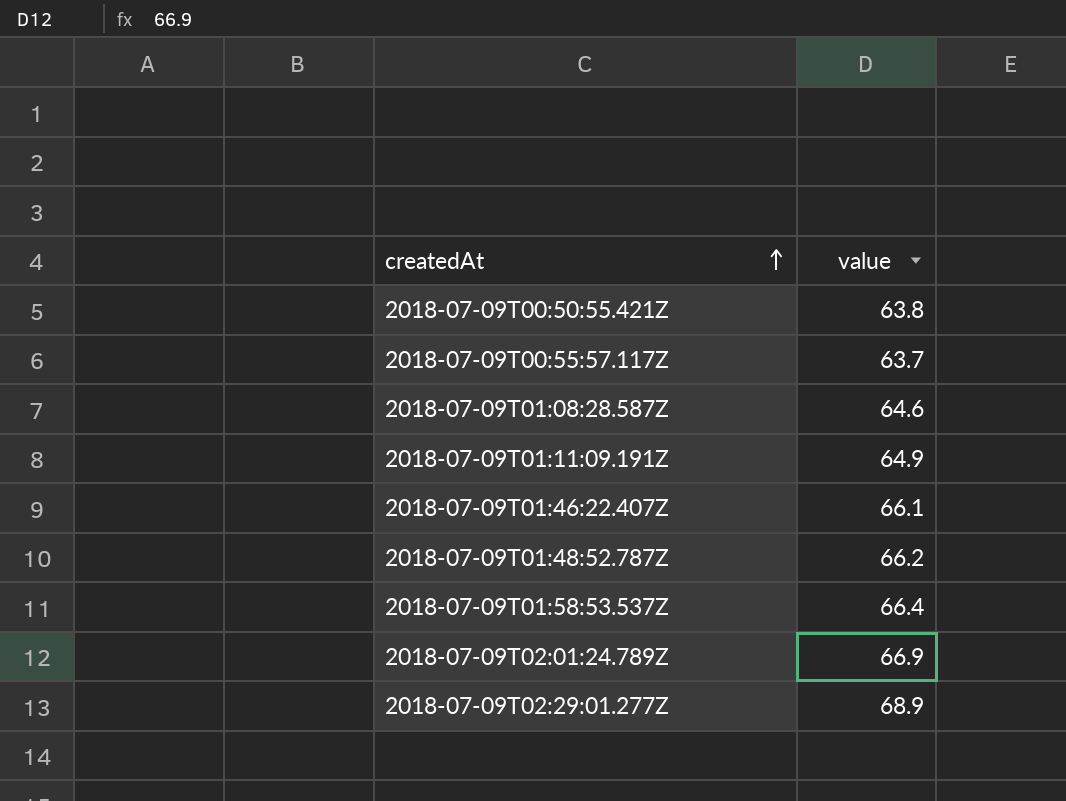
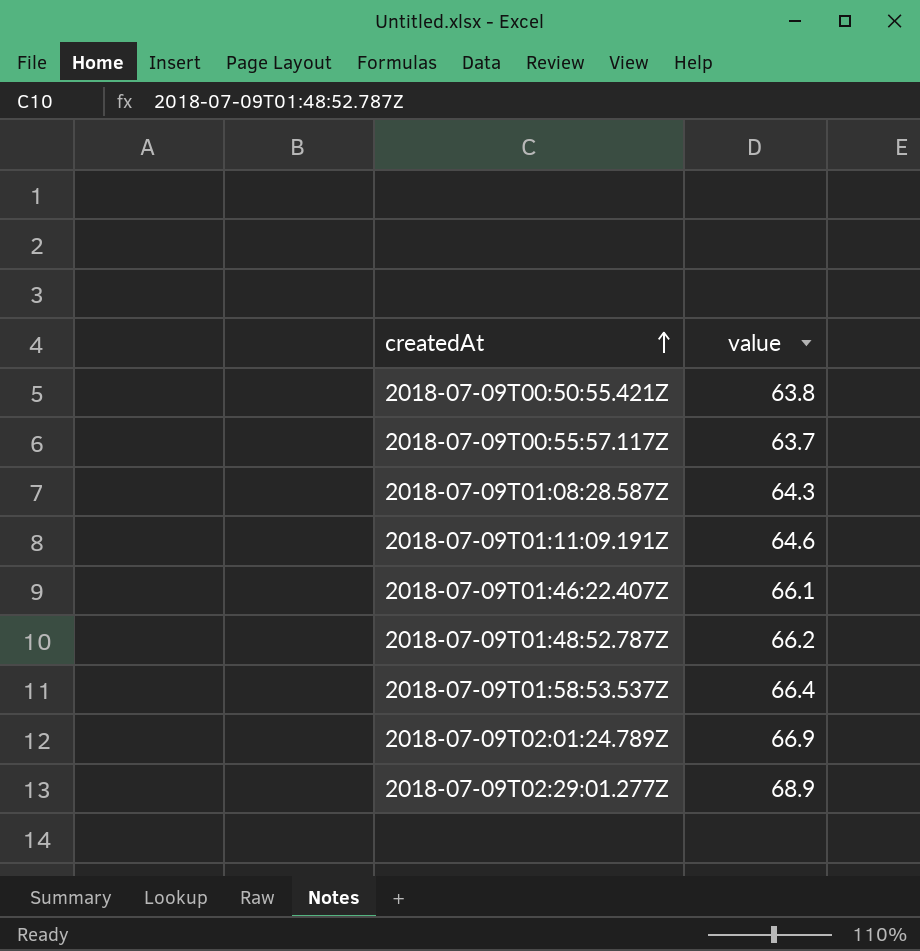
2018-07-09T01:08:28.587Z | value: 64.6 -> 64.3
2018-07-09T01:11:09.191Z | value: 64.9 -> 64.6

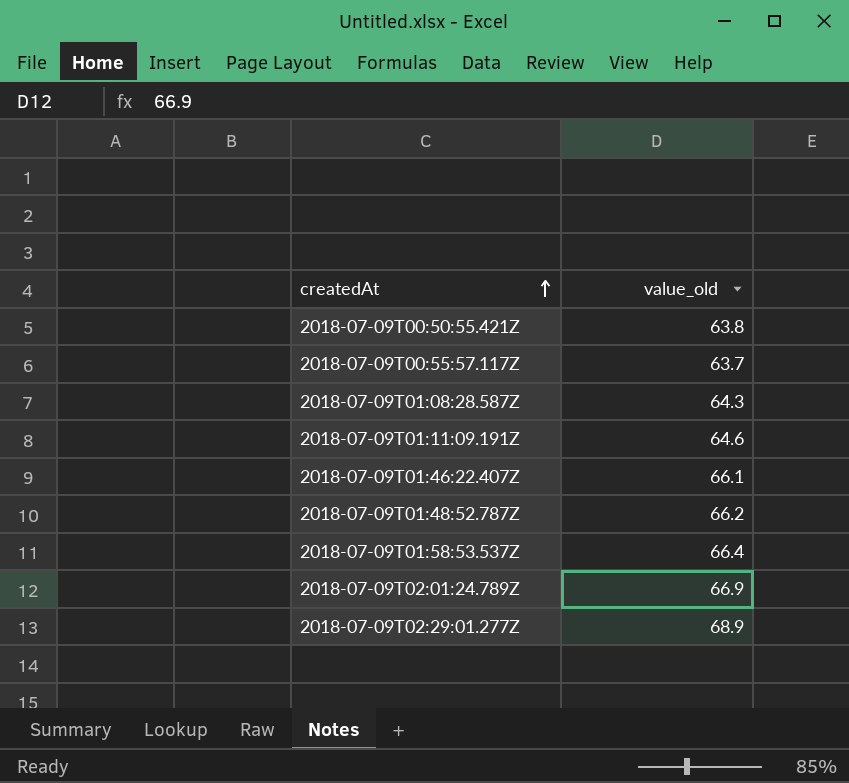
column name: value -> value_old

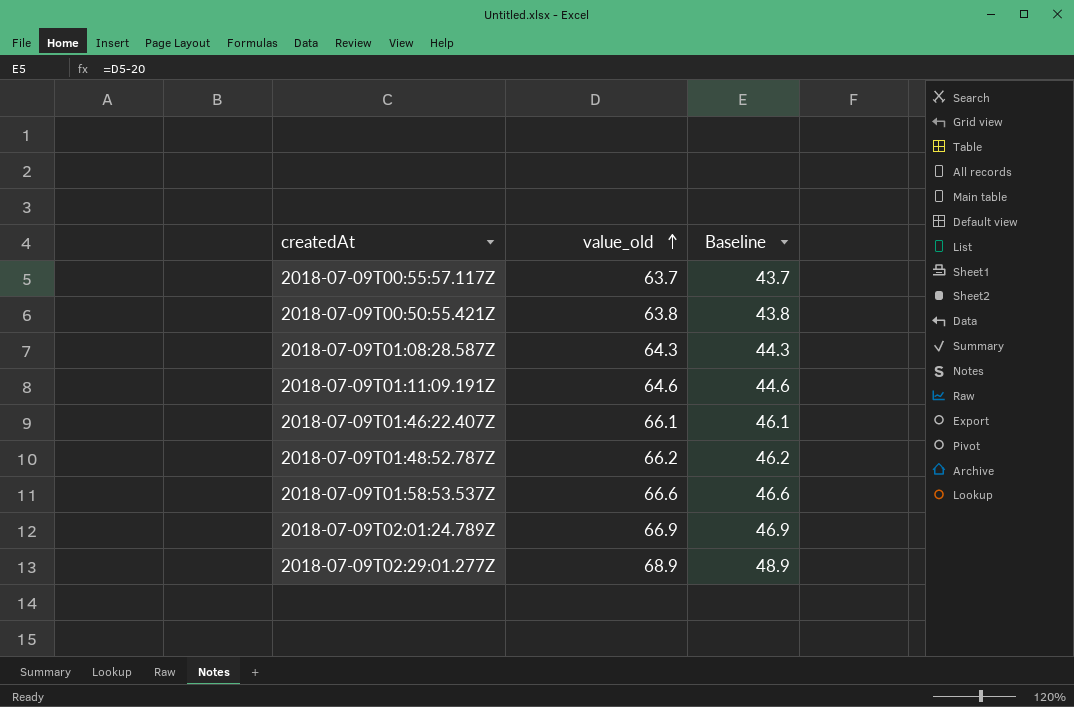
row order: createdAt ascending -> value_old ascending
column Baseline | formula: none -> [value_old] - 20
2018-07-09T01:58:53.537Z | value_old: 66.4 -> 66.6

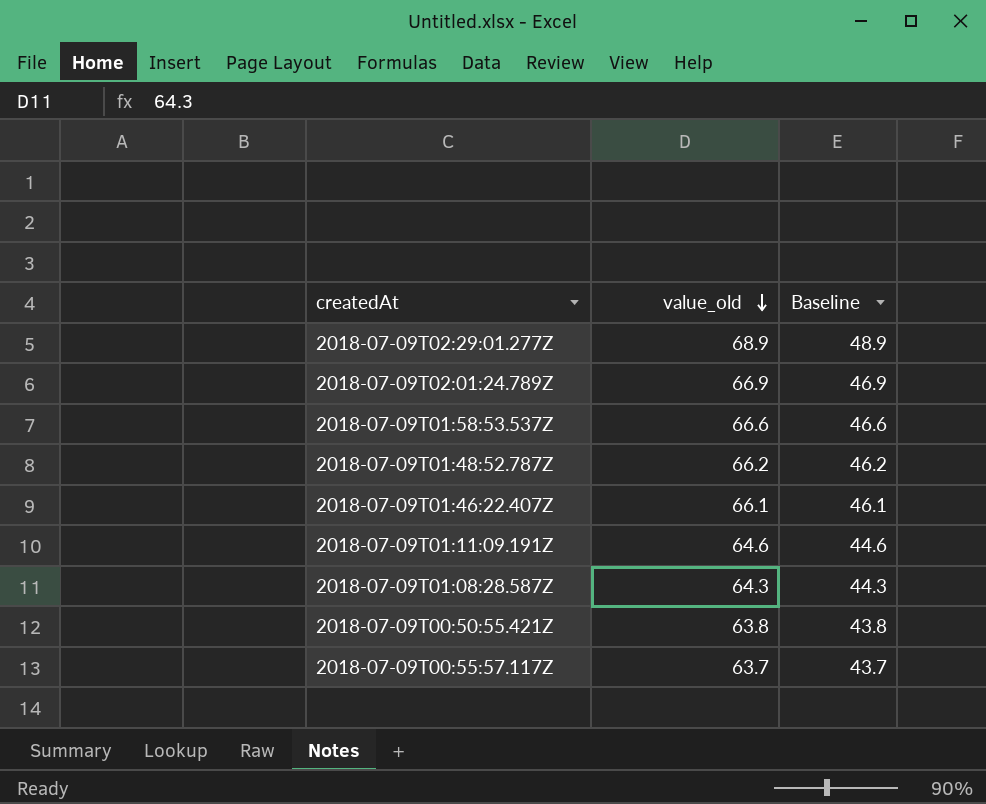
row order: value_old ascending -> value_old descending

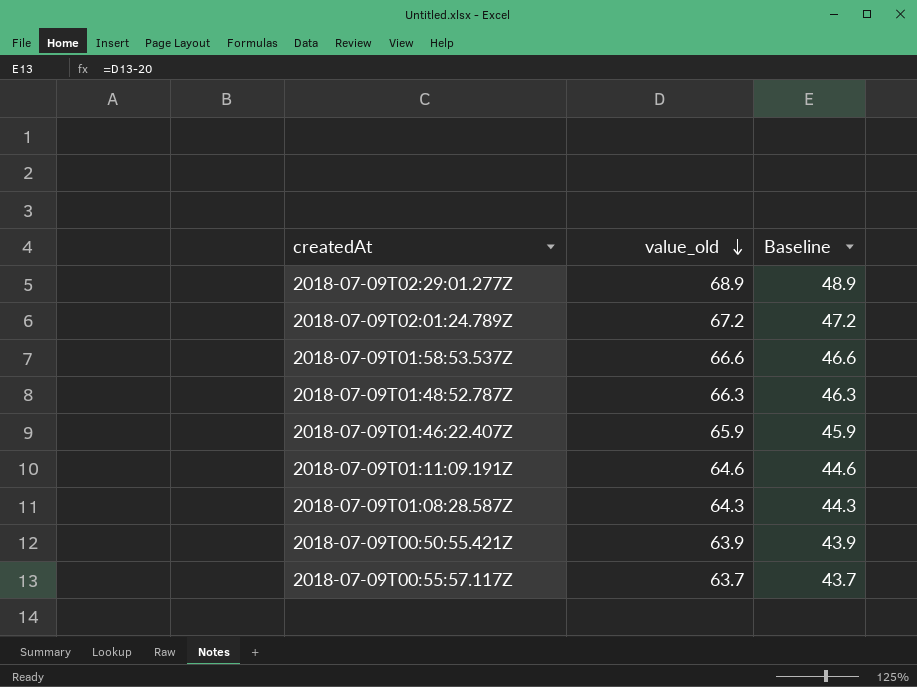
2018-07-09T02:01:24.789Z | value_old: 66.9 -> 67.2
2018-07-09T02:01:24.789Z | Baseline: 46.9 -> 47.2
2018-07-09T01:48:52.787Z | value_old: 66.2 -> 66.3
2018-07-09T01:48:52.787Z | Baseline: 46.2 -> 46.3
2018-07-09T01:46:22.407Z | value_old: 66.1 -> 65.9
2018-07-09T01:46:22.407Z | Baseline: 46.1 -> 45.9
2018-07-09T00:50:55.421Z | value_old: 63.8 -> 63.9
2018-07-09T00:50:55.421Z | Baseline: 43.8 -> 43.9

